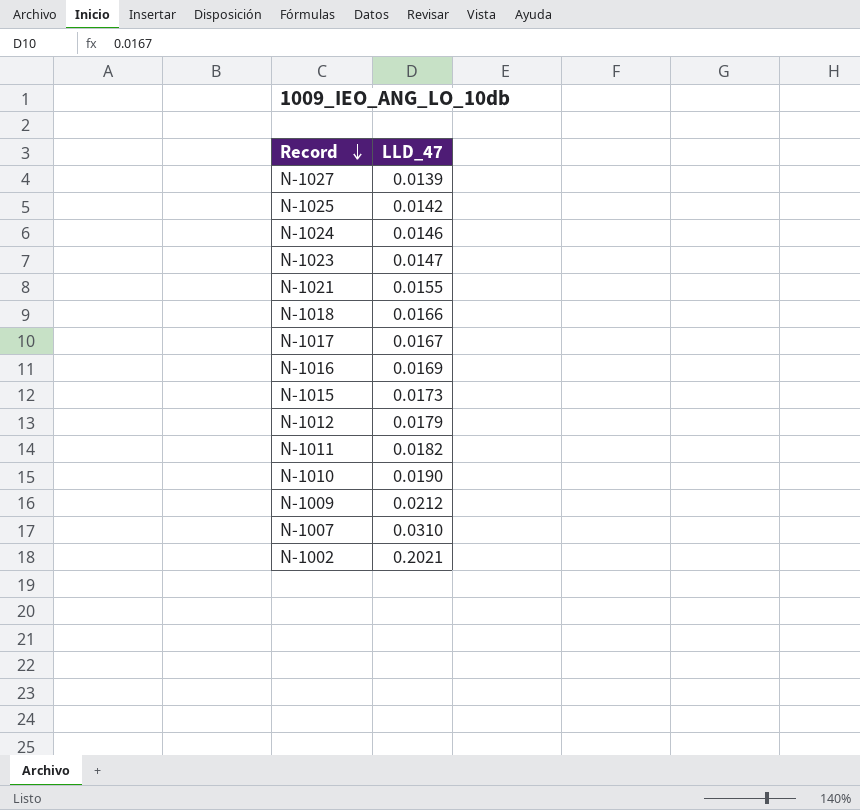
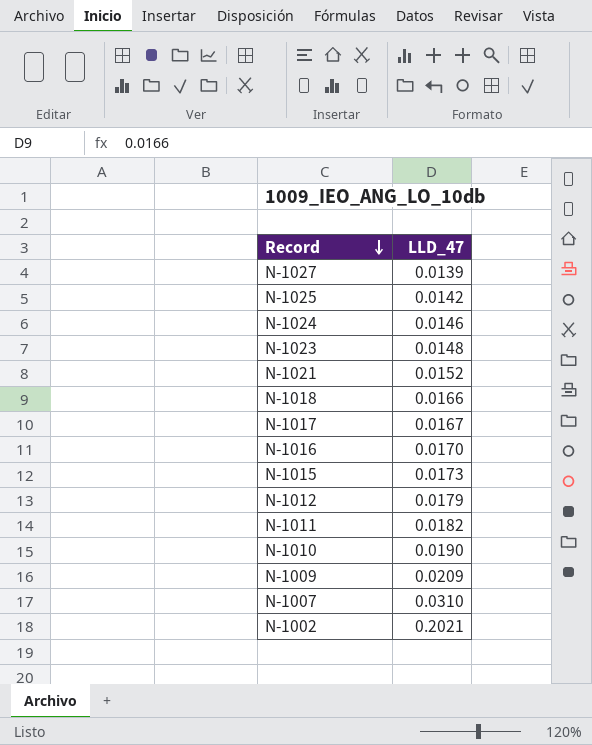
N-1023 | LLD_47: 0.0147 -> 0.0148
N-1021 | LLD_47: 0.0155 -> 0.0152
N-1016 | LLD_47: 0.0169 -> 0.0170
N-1009 | LLD_47: 0.0212 -> 0.0209

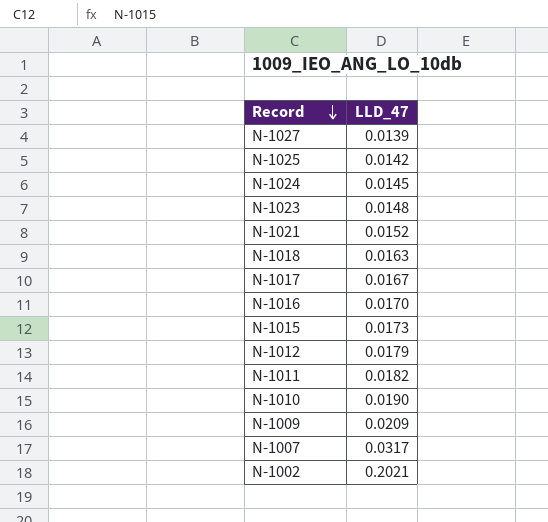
N-1024 | LLD_47: 0.0146 -> 0.0145
N-1018 | LLD_47: 0.0166 -> 0.0163
N-1007 | LLD_47: 0.0310 -> 0.0317

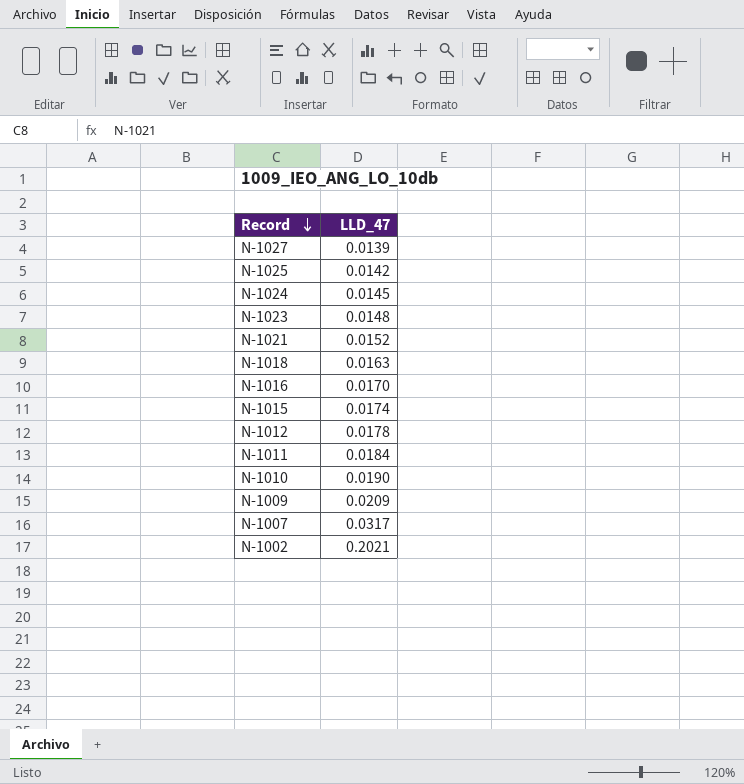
row N-1017: 0.0167 -> none
N-1015 | LLD_47: 0.0173 -> 0.0174
N-1012 | LLD_47: 0.0179 -> 0.0178
N-1011 | LLD_47: 0.0182 -> 0.0184

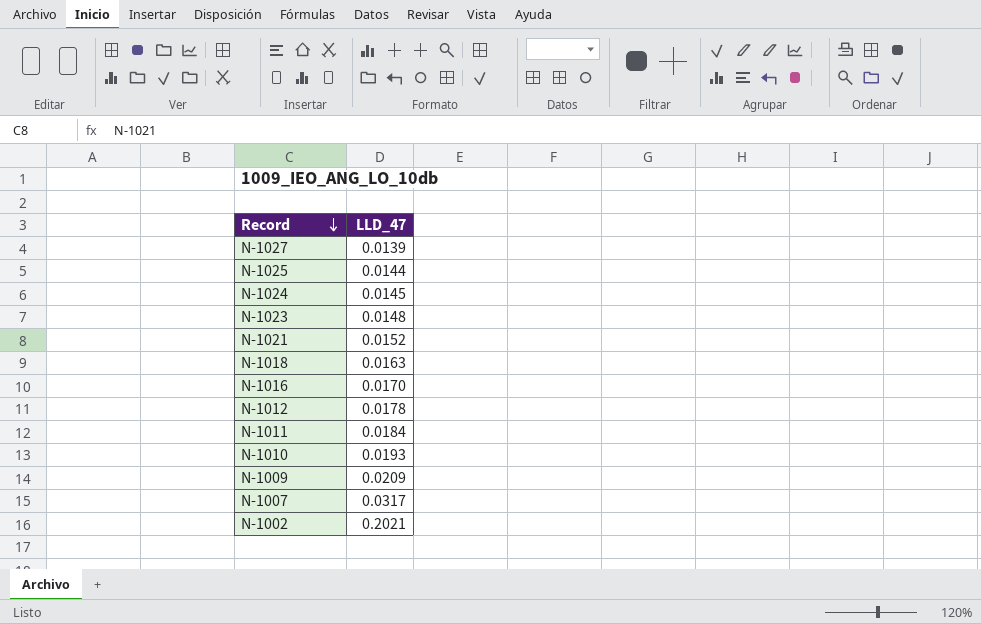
row N-1015: 0.0174 -> none
N-1025 | LLD_47: 0.0142 -> 0.0144
N-1010 | LLD_47: 0.0190 -> 0.0193

